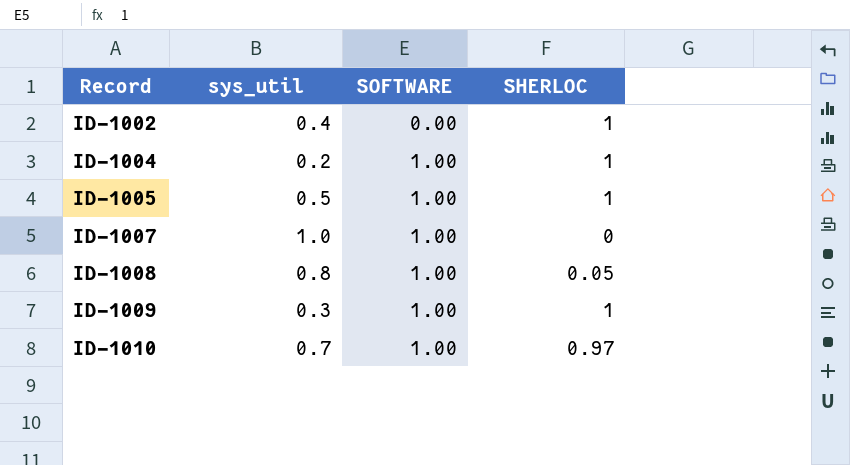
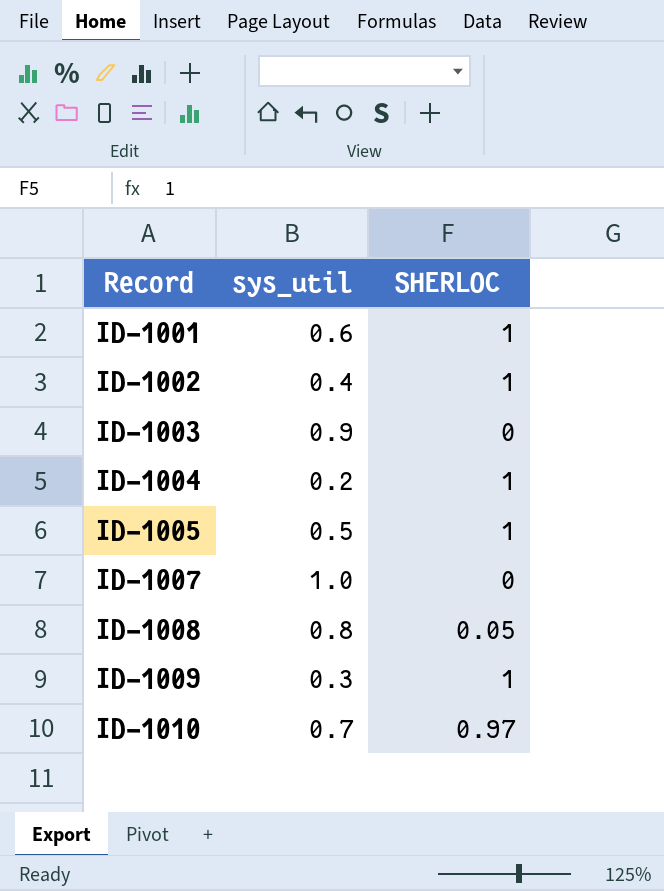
column SOFTWARE | position: 3 -> none
row ID-1001: none -> 0.6 | 1
row ID-1003: none -> 0.9 | 0

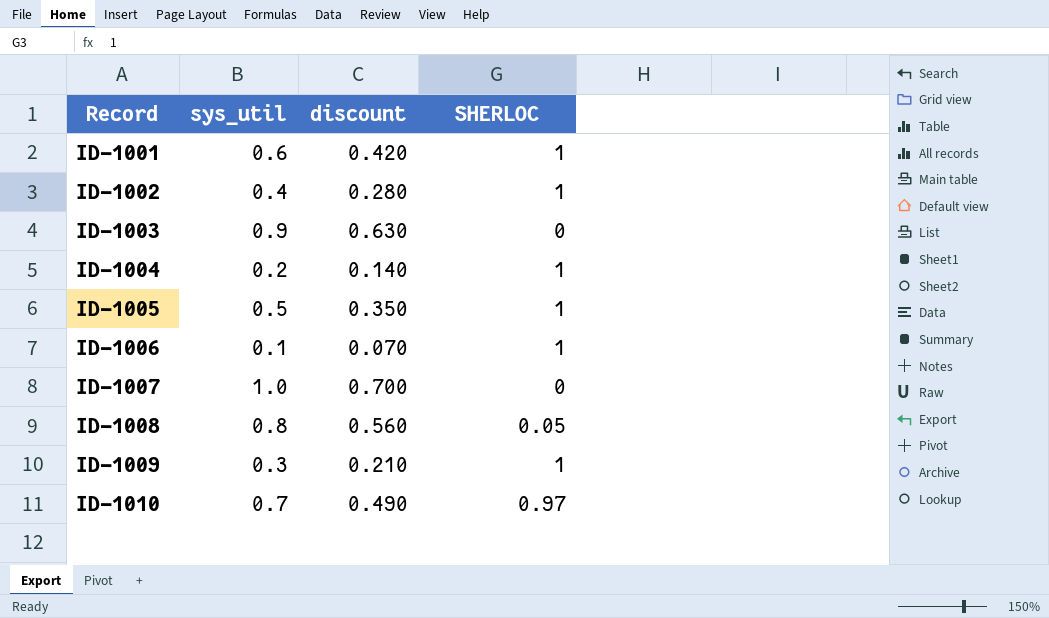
column discount | formula: none -> [sys_util] * 0.7
row ID-1006: none -> 0.1 | 0.070 | 1

